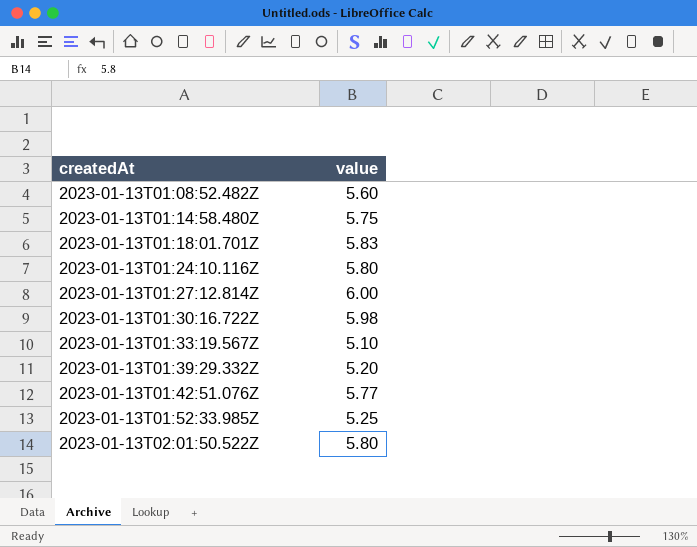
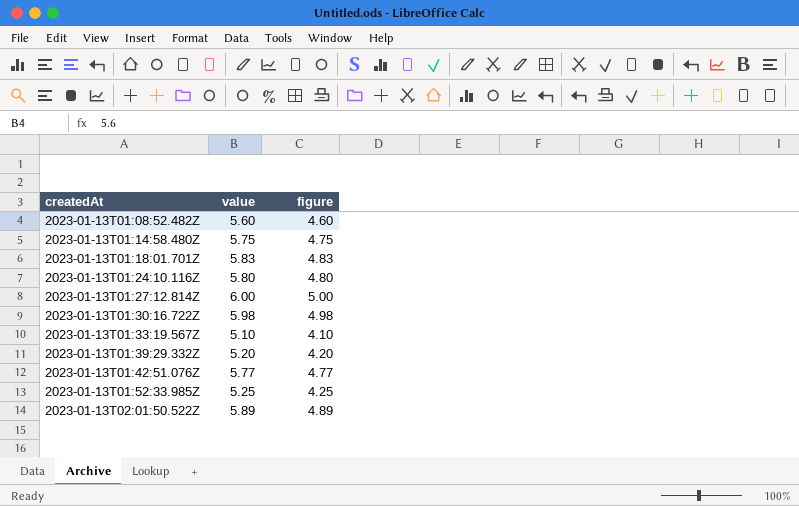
column figure | formula: none -> [value] - 1
2023-01-13T02:01:50.522Z | value: 5.80 -> 5.89

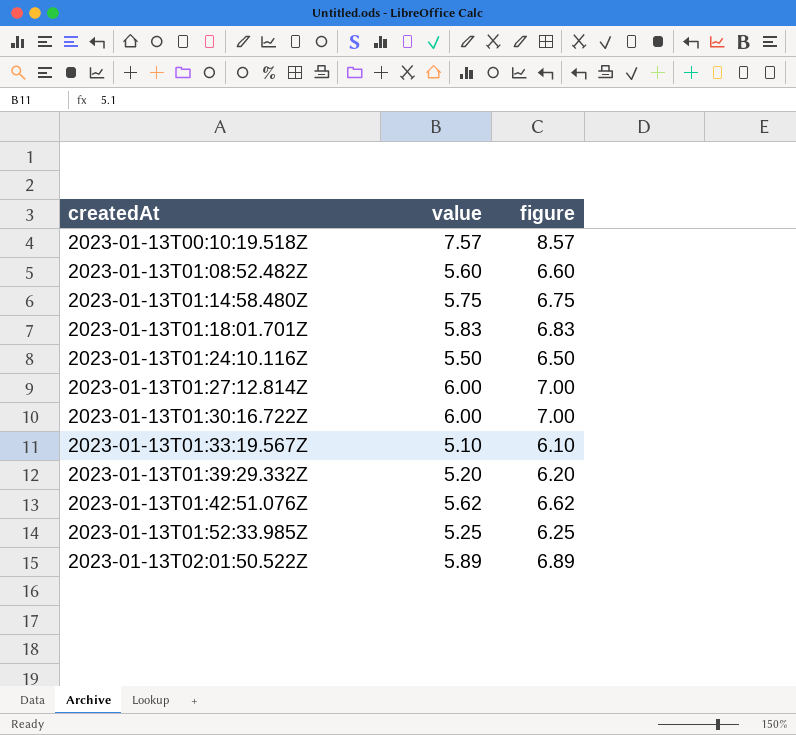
column figure | formula: [value] - 1 -> [value] + 1
row 2023-01-13T00:10:19.518Z: none -> 7.57 | 8.57
2023-01-13T01:24:10.116Z | value: 5.80 -> 5.50
2023-01-13T01:30:16.722Z | value: 5.98 -> 6.00
2023-01-13T01:42:51.076Z | value: 5.77 -> 5.62

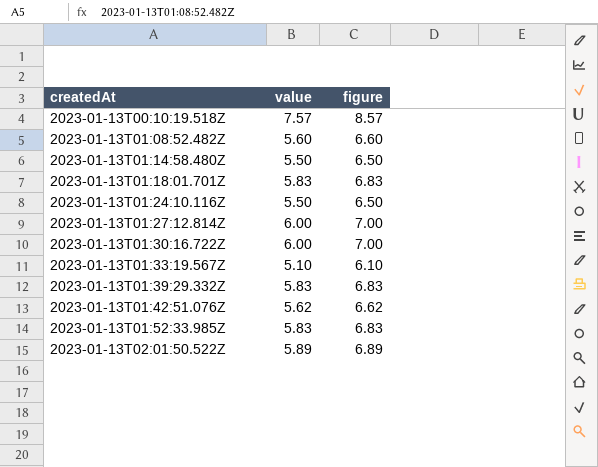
2023-01-13T01:14:58.480Z | value: 5.75 -> 5.50
2023-01-13T01:14:58.480Z | figure: 6.75 -> 6.50
2023-01-13T01:39:29.332Z | value: 5.20 -> 5.83
2023-01-13T01:39:29.332Z | figure: 6.20 -> 6.83
2023-01-13T01:52:33.985Z | value: 5.25 -> 5.83
2023-01-13T01:52:33.985Z | figure: 6.25 -> 6.83

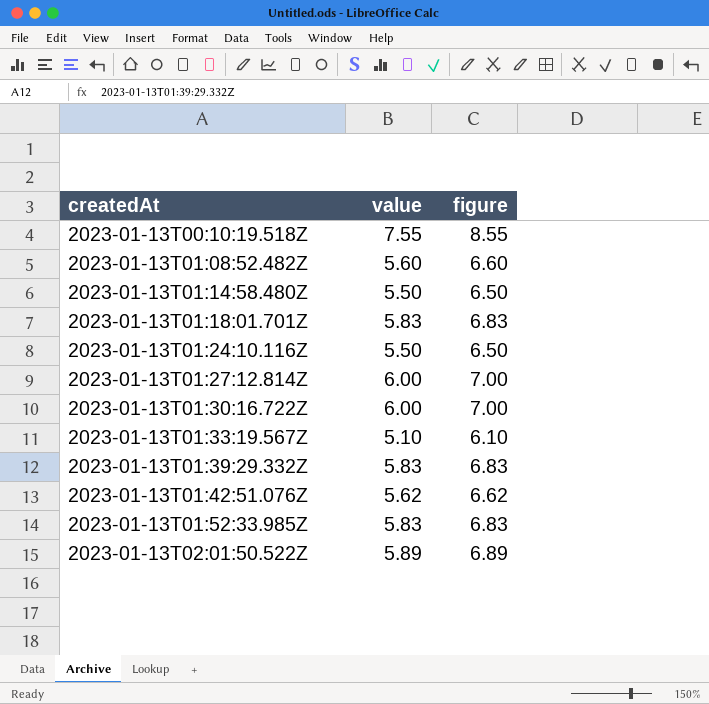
2023-01-13T00:10:19.518Z | value: 7.57 -> 7.55
2023-01-13T00:10:19.518Z | figure: 8.57 -> 8.55

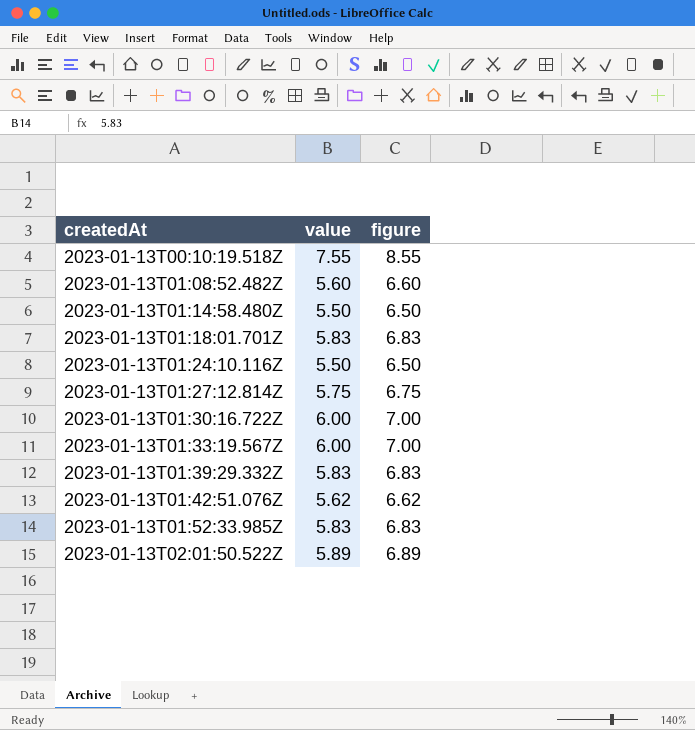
2023-01-13T01:27:12.814Z | value: 6.00 -> 5.75
2023-01-13T01:27:12.814Z | figure: 7.00 -> 6.75
2023-01-13T01:33:19.567Z | value: 5.10 -> 6.00
2023-01-13T01:33:19.567Z | figure: 6.10 -> 7.00

